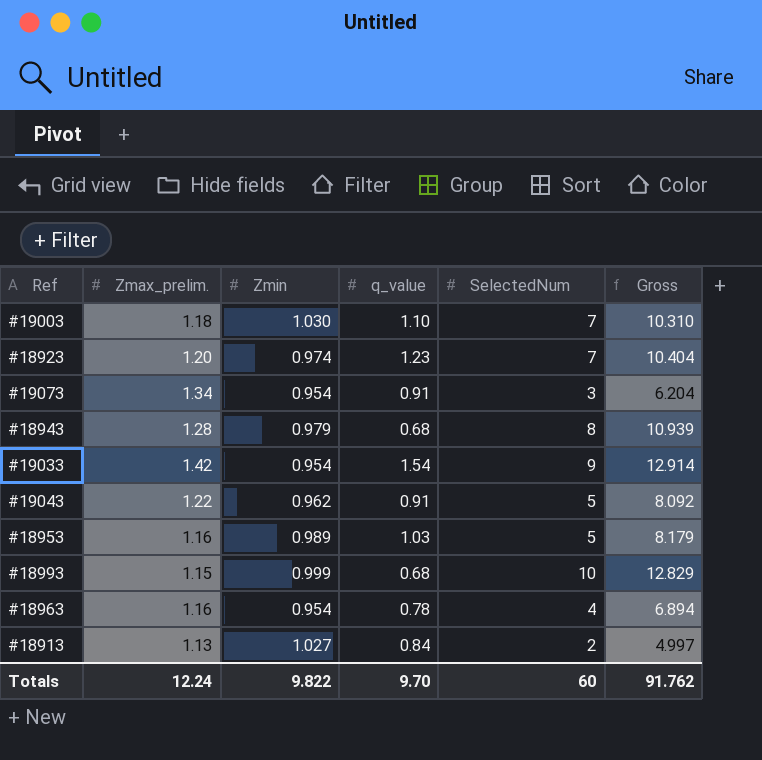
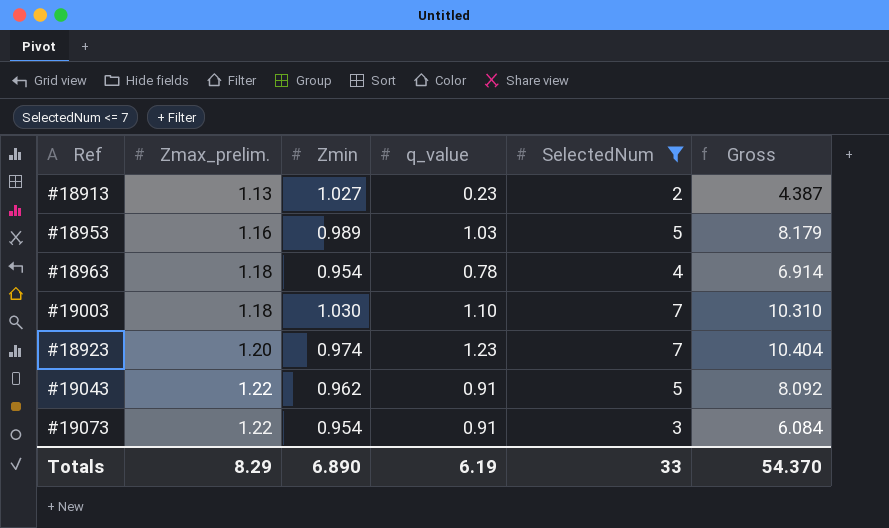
filter: none -> SelectedNum <= 7
row order: none -> Zmax_prelim. ascending
#18913 | q_value: 0.84 -> 0.23
#18913 | Gross: 4.997 -> 4.387
#18963 | Zmax_prelim.: 1.16 -> 1.18
#18963 | Gross: 6.894 -> 6.914
#19073 | Zmax_prelim.: 1.34 -> 1.22
#19073 | Gross: 6.204 -> 6.084
Totals | Zmax_prelim.: 12.24 -> 8.29
Totals | Zmin: 9.822 -> 6.890
Totals | q_value: 9.70 -> 6.19
Totals | SelectedNum: 60 -> 33
Totals | Gross: 91.762 -> 54.370

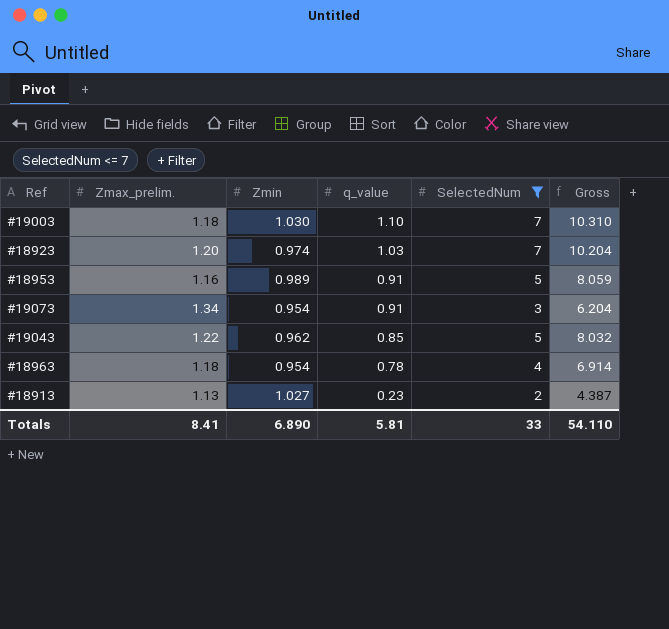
row order: Zmax_prelim. ascending -> q_value descending
#18923 | q_value: 1.23 -> 1.03
#18923 | Gross: 10.404 -> 10.204
#18953 | q_value: 1.03 -> 0.91
#18953 | Gross: 8.179 -> 8.059
#19073 | Zmax_prelim.: 1.22 -> 1.34
#19073 | Gross: 6.084 -> 6.204
#19043 | q_value: 0.91 -> 0.85
#19043 | Gross: 8.092 -> 8.032
Totals | Zmax_prelim.: 8.29 -> 8.41
Totals | q_value: 6.19 -> 5.81
Totals | Gross: 54.370 -> 54.110

